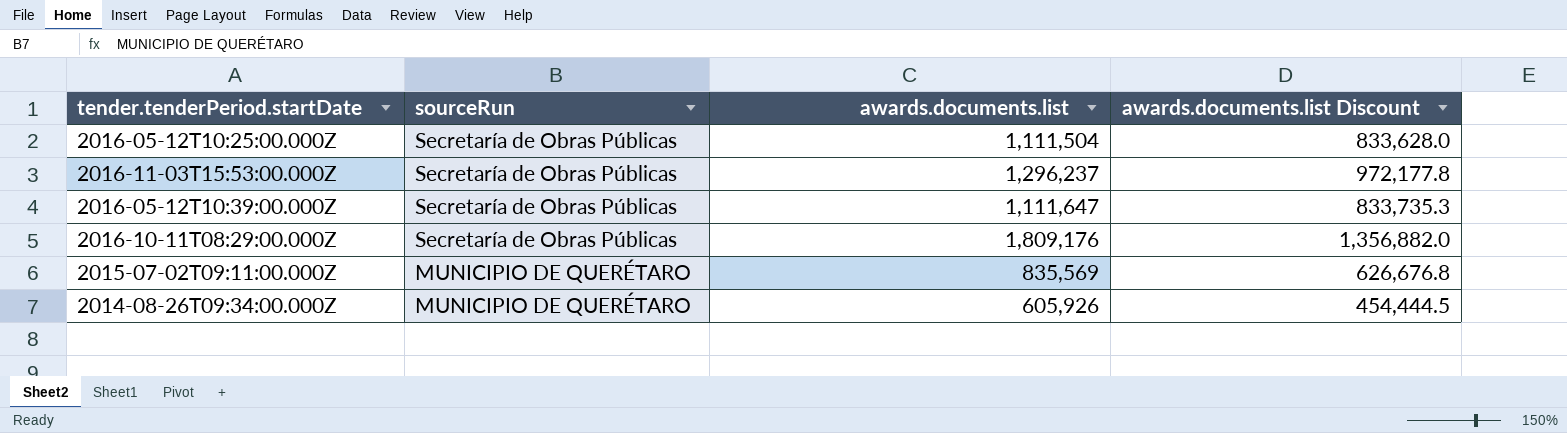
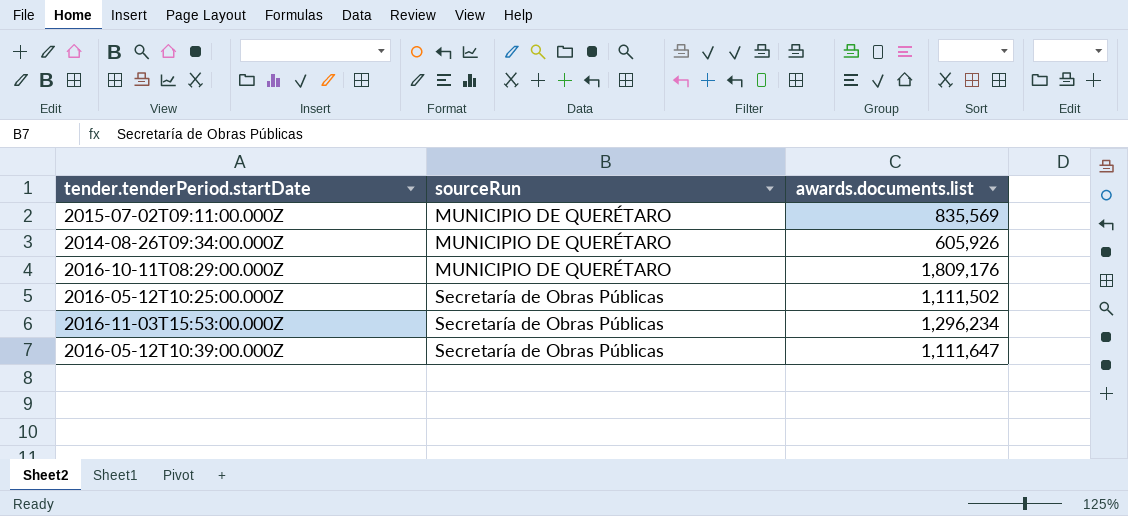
row order: sourceRun descending -> sourceRun ascending
column awards.documents.list Discount | formula: [awards.documents.list] * 0.75 -> none
2016-10-11T08:29:00.000Z | sourceRun: Secretaría de Obras Públicas -> MUNICIPIO DE QUERÉTARO
2016-05-12T10:25:00.000Z | awards.documents.list: 1,111,504 -> 1,111,502
2016-11-03T15:53:00.000Z | awards.documents.list: 1,296,237 -> 1,296,234

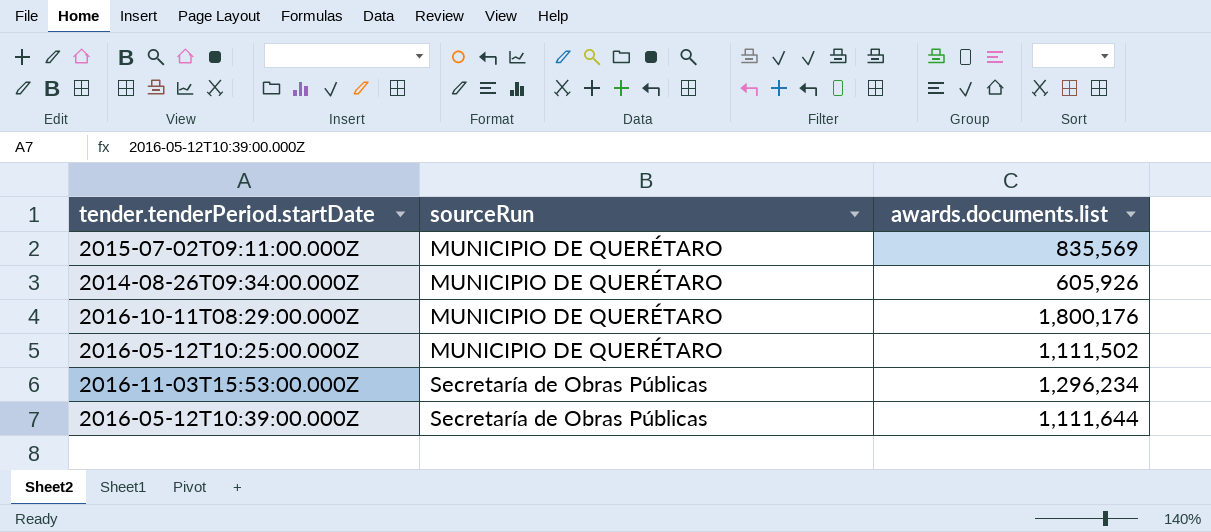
2016-10-11T08:29:00.000Z | awards.documents.list: 1,809,176 -> 1,800,176
2016-05-12T10:25:00.000Z | sourceRun: Secretaría de Obras Públicas -> MUNICIPIO DE QUERÉTARO
2016-05-12T10:39:00.000Z | awards.documents.list: 1,111,647 -> 1,111,644

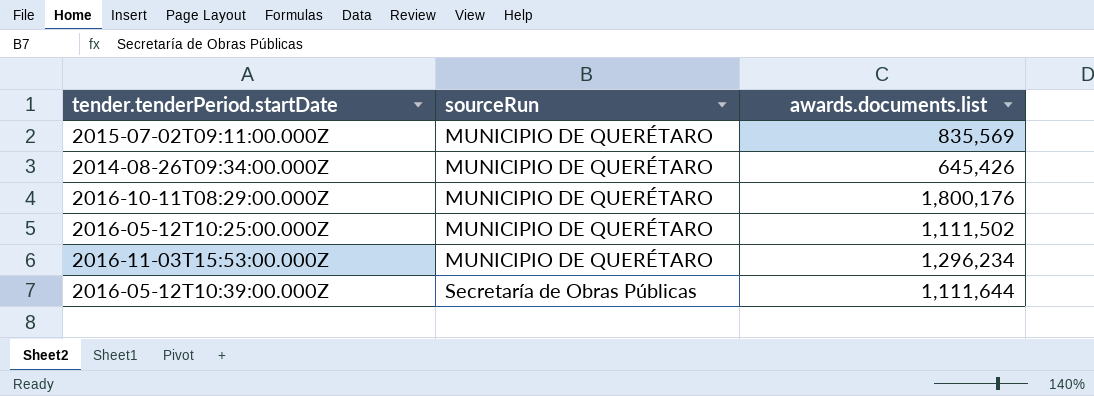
2014-08-26T09:34:00.000Z | awards.documents.list: 605,926 -> 645,426
2016-11-03T15:53:00.000Z | sourceRun: Secretaría de Obras Públicas -> MUNICIPIO DE QUERÉTARO

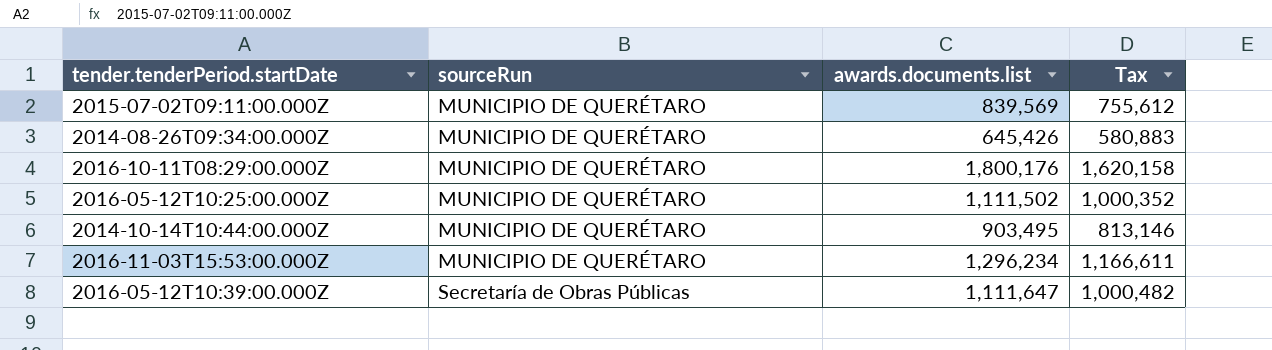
column Tax | formula: none -> [awards.documents.list] * 0.9
2015-07-02T09:11:00.000Z | awards.documents.list: 835,569 -> 839,569
row 2014-10-14T10:44:00.000Z: none -> MUNICIPIO DE QUERÉTARO | 903,495 | 813,146
2016-05-12T10:39:00.000Z | awards.documents.list: 1,111,644 -> 1,111,647

